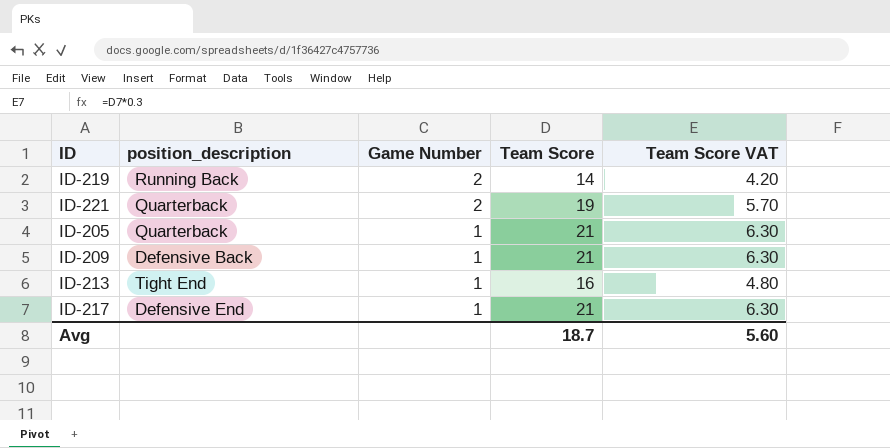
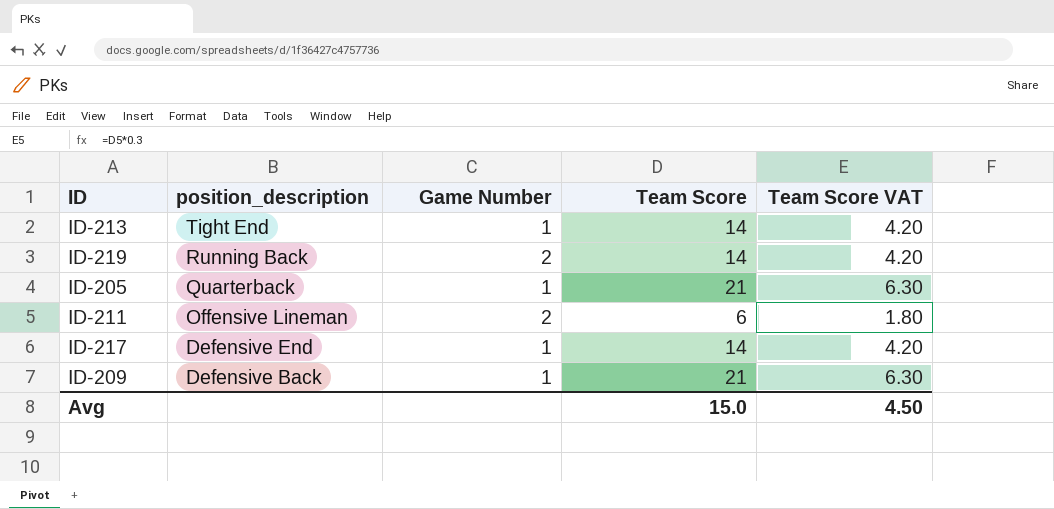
row order: Game Number descending -> position_description descending
row ID-221: Quarterback | 2 | 19 | 5.70 -> none
ID-213 | Team Score: 16 -> 14
ID-213 | Team Score VAT: 4.80 -> 4.20
row ID-211: none -> Offensive Lineman | 2 | 6 | 1.80
ID-217 | Team Score: 21 -> 14
ID-217 | Team Score VAT: 6.30 -> 4.20
Avg | Team Score: 18.7 -> 15.0
Avg | Team Score VAT: 5.60 -> 4.50

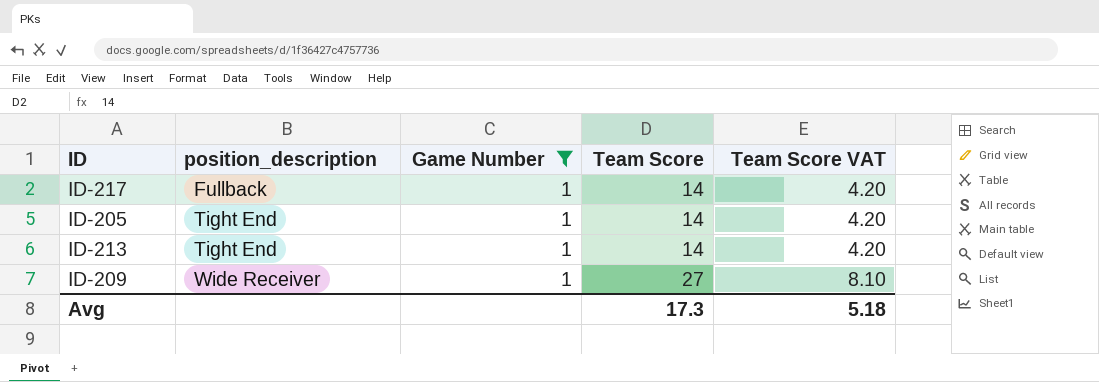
filter: none -> Game Number = 1
row order: position_description descending -> position_description ascending
ID-217 | position_description: Defensive End -> Fullback
ID-205 | position_description: Quarterback -> Tight End
ID-205 | Team Score: 21 -> 14
ID-205 | Team Score VAT: 6.30 -> 4.20
ID-209 | position_description: Defensive Back -> Wide Receiver
ID-209 | Team Score: 21 -> 27
ID-209 | Team Score VAT: 6.30 -> 8.10
Avg | Team Score: 15.0 -> 17.3
Avg | Team Score VAT: 4.50 -> 5.18

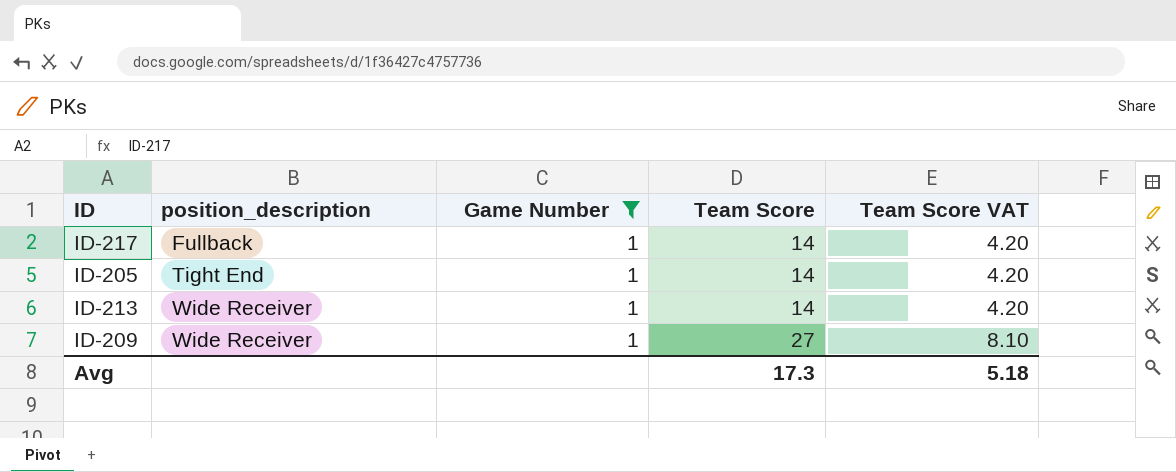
ID-213 | position_description: Tight End -> Wide Receiver

